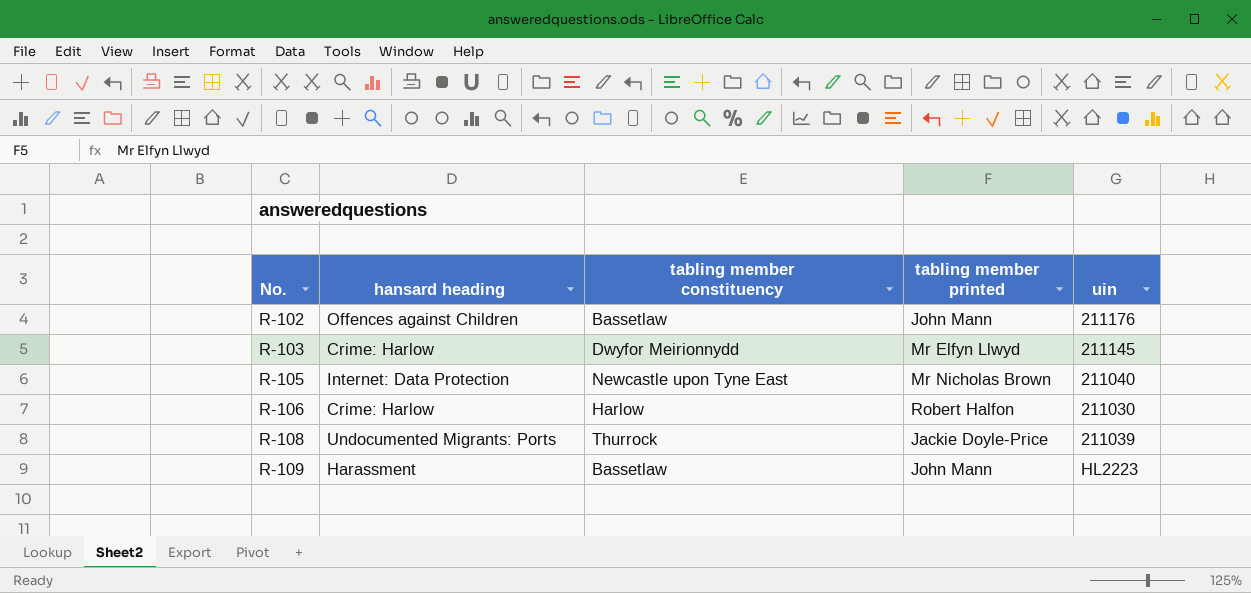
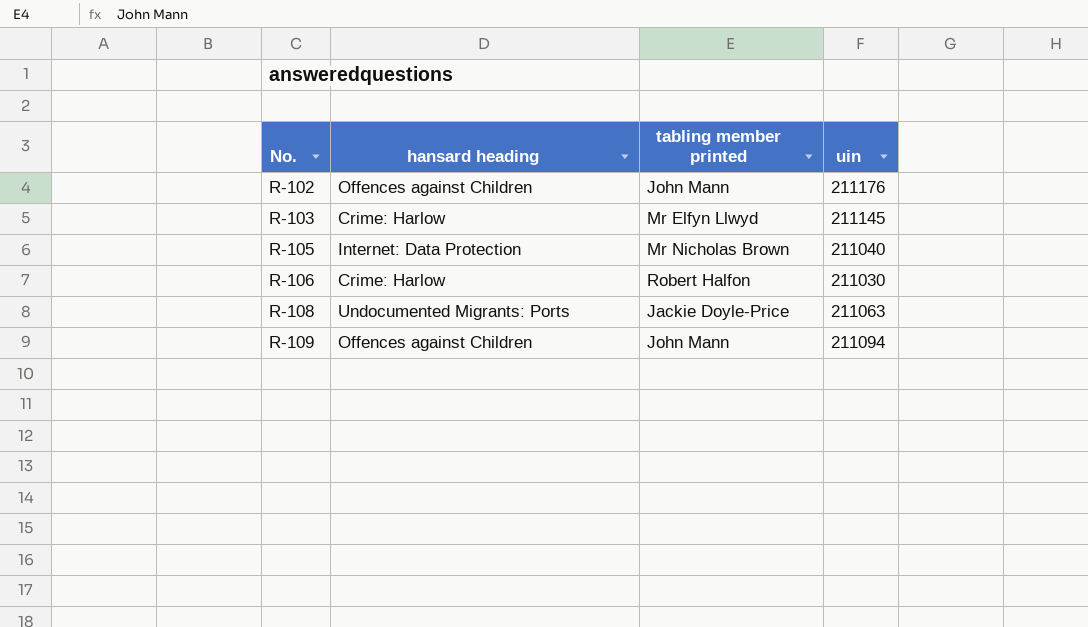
column tabling member constituency | position: 3 -> none
R-108 | uin: 211039 -> 211063
R-109 | hansard heading: Harassment -> Offences against Children
R-109 | uin: HL2223 -> 211094

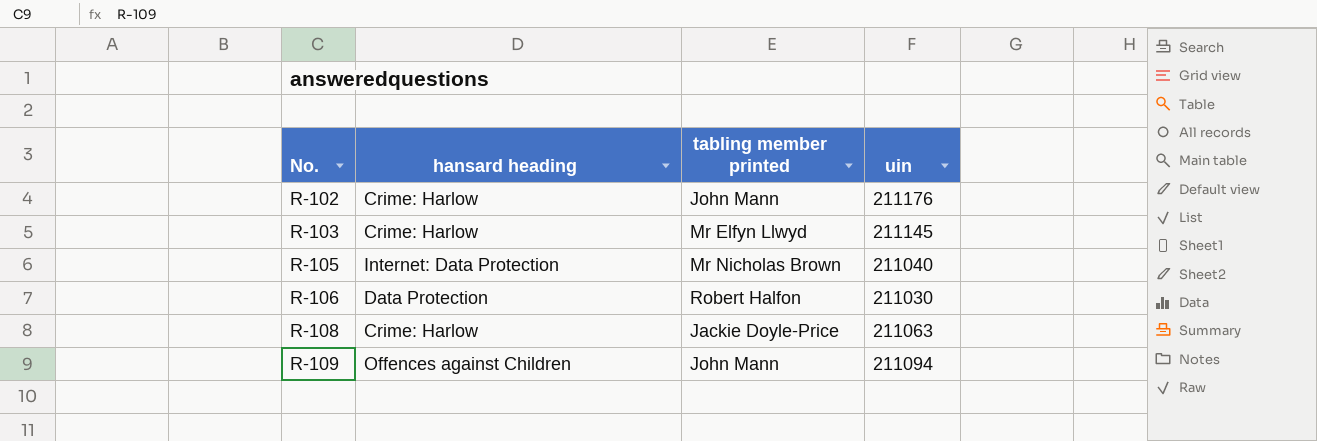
R-102 | hansard heading: Offences against Children -> Crime: Harlow
R-106 | hansard heading: Crime: Harlow -> Data Protection
R-108 | hansard heading: Undocumented Migrants: Ports -> Crime: Harlow

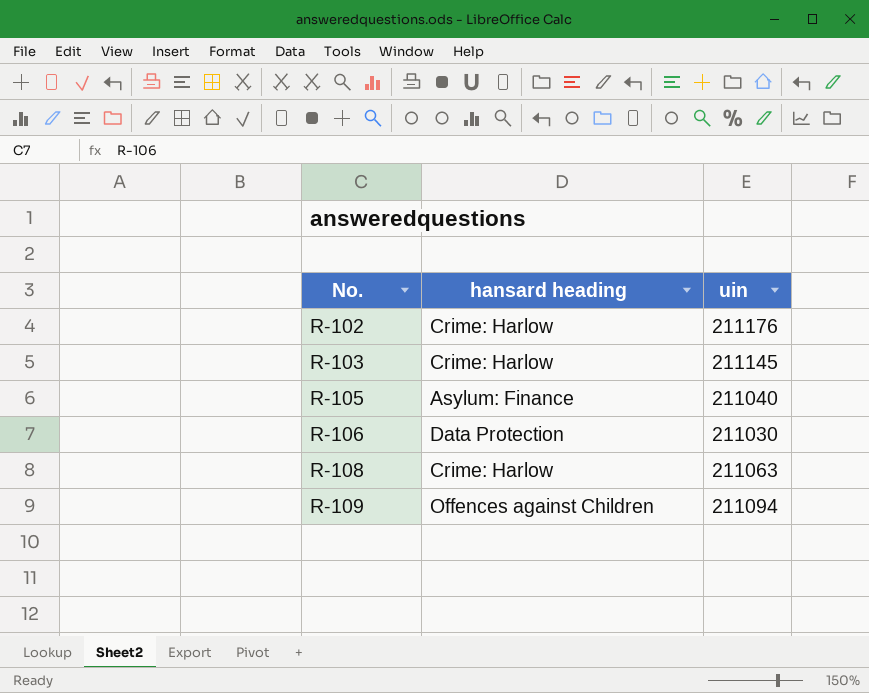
column tabling member printed | position: 3 -> none
R-105 | hansard heading: Internet: Data Protection -> Asylum: Finance

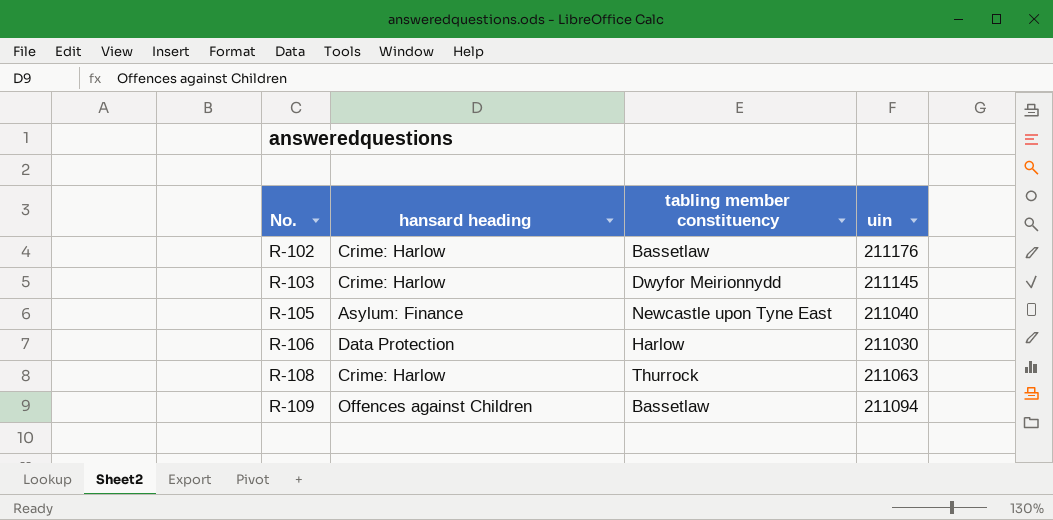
column tabling member constituency | position: none -> 3

